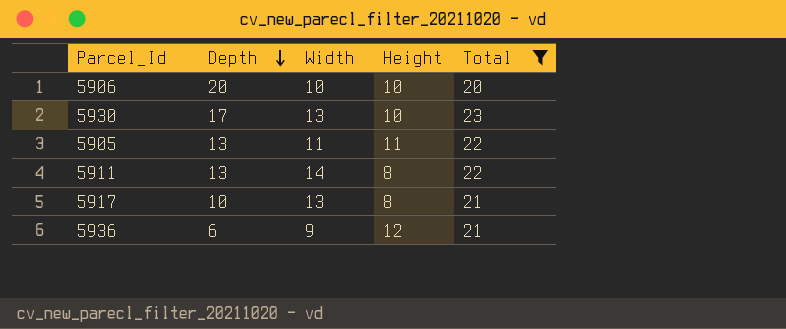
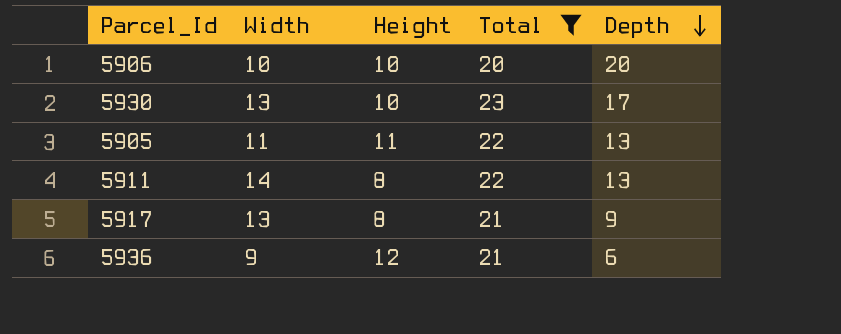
column Depth | position: 2 -> 5
5917 | Depth: 10 -> 9

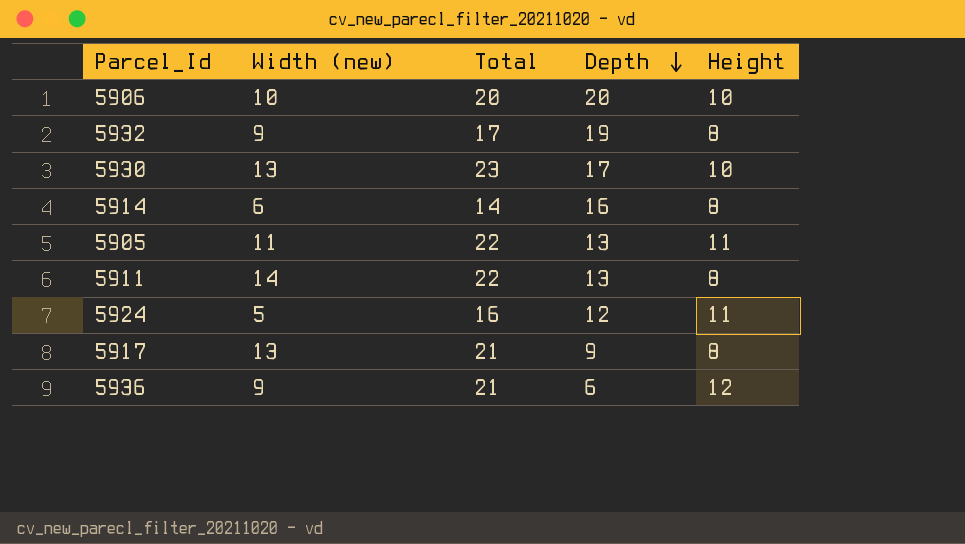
filter: Total >= 20 -> none
column name: Width -> Width (new)
column Height | position: 3 -> 5

